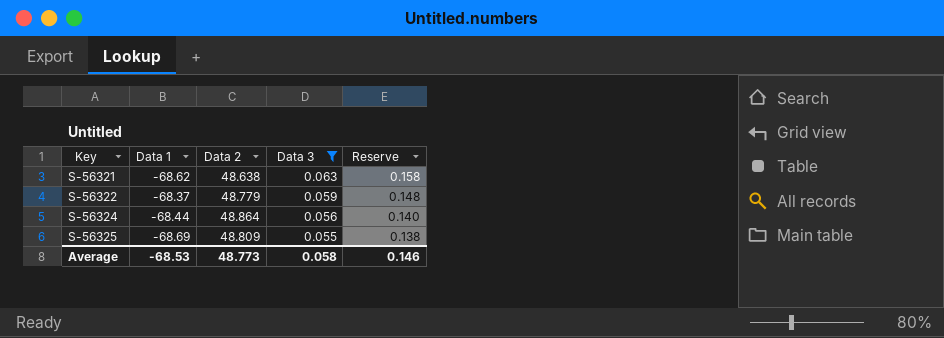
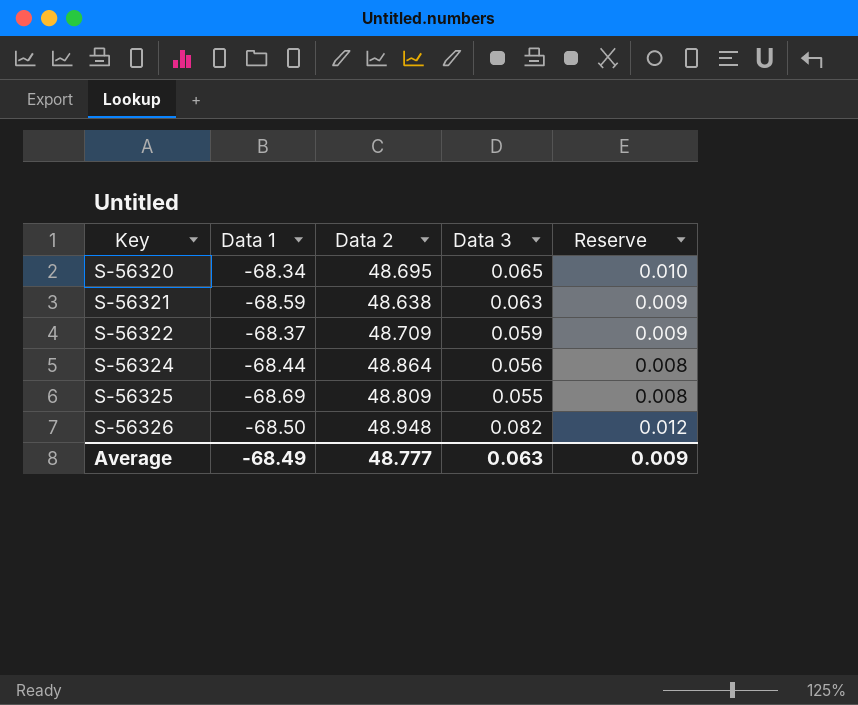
filter: Data 3 <= 0.063 -> none
column Reserve | formula: [Data 3] * 2.5 -> [Data 3] * 0.15
S-56321 | Data 1: -68.62 -> -68.59
S-56322 | Data 2: 48.779 -> 48.709
Average | Data 1: -68.53 -> -68.49
Average | Data 2: 48.773 -> 48.777
Average | Data 3: 0.058 -> 0.063
Average | Reserve: 0.146 -> 0.009

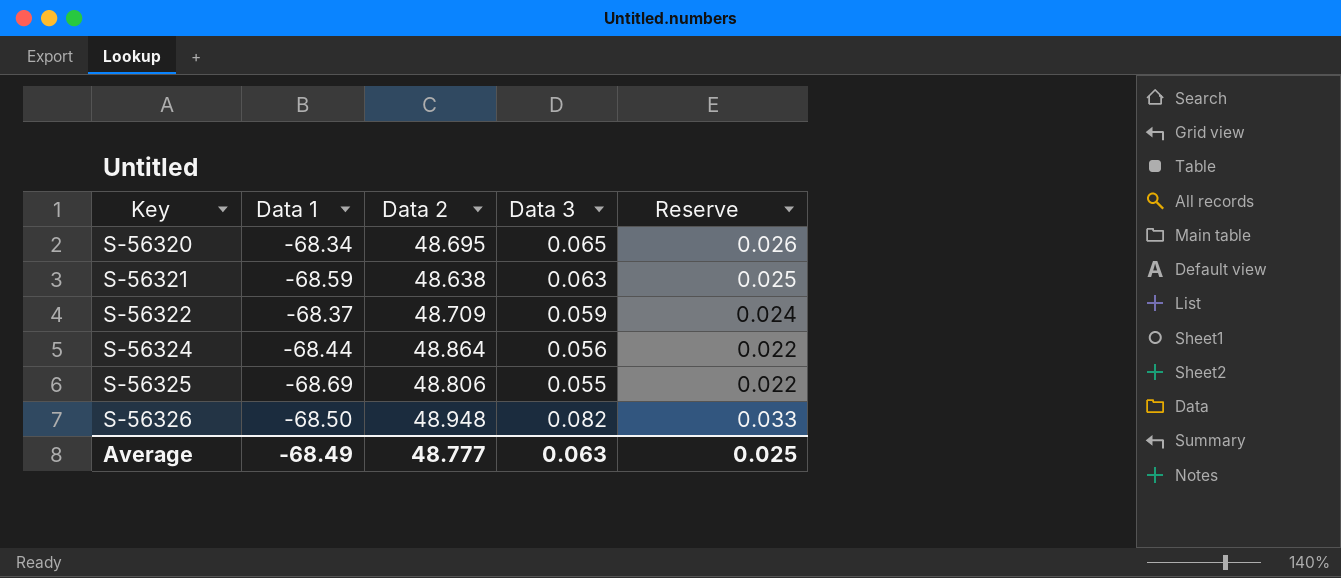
column Reserve | formula: [Data 3] * 0.15 -> [Data 3] * 0.4
S-56325 | Data 2: 48.809 -> 48.806
Average | Reserve: 0.009 -> 0.025

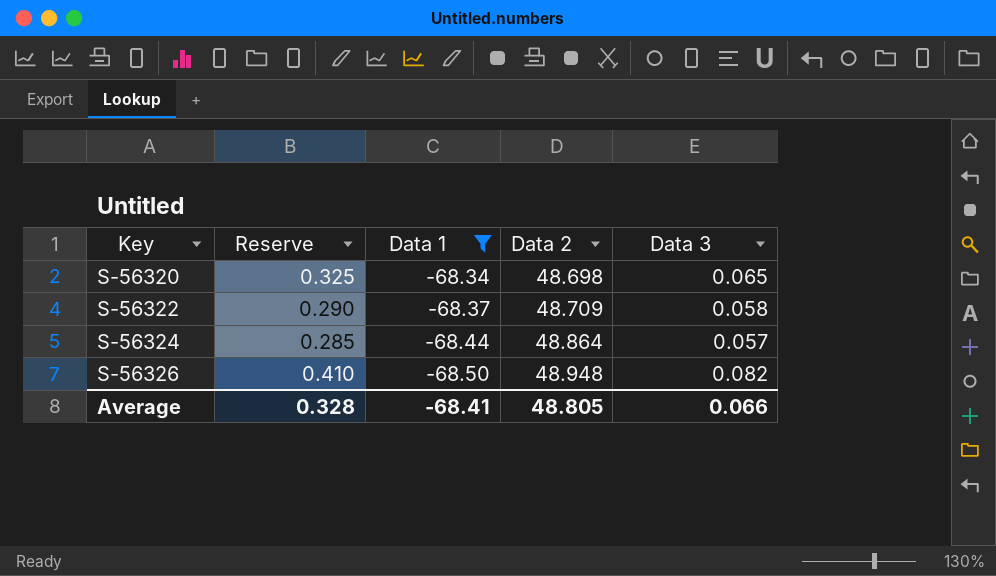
filter: none -> Data 1 >= -68.50
column Reserve | formula: [Data 3] * 0.4 -> [Data 3] * 5
column Reserve | position: 5 -> 2
S-56320 | Data 2: 48.695 -> 48.698
S-56322 | Data 3: 0.059 -> 0.058
S-56324 | Data 3: 0.056 -> 0.057
Average | Reserve: 0.025 -> 0.328
Average | Data 1: -68.49 -> -68.41
Average | Data 2: 48.777 -> 48.805
Average | Data 3: 0.063 -> 0.066

